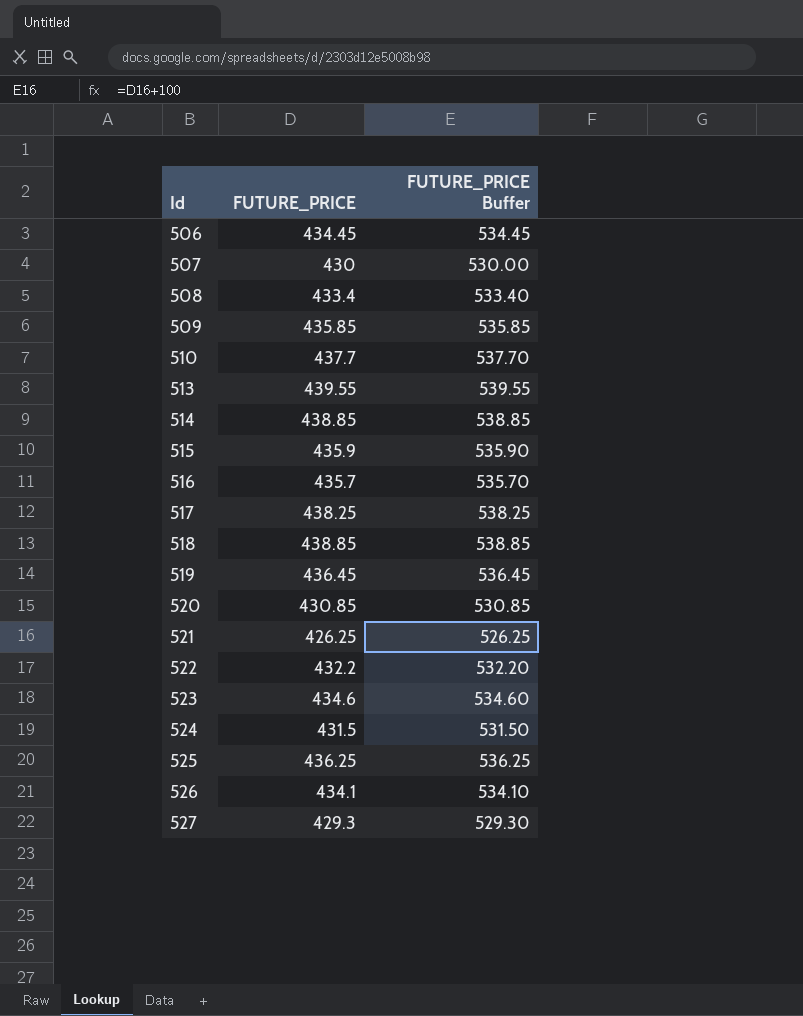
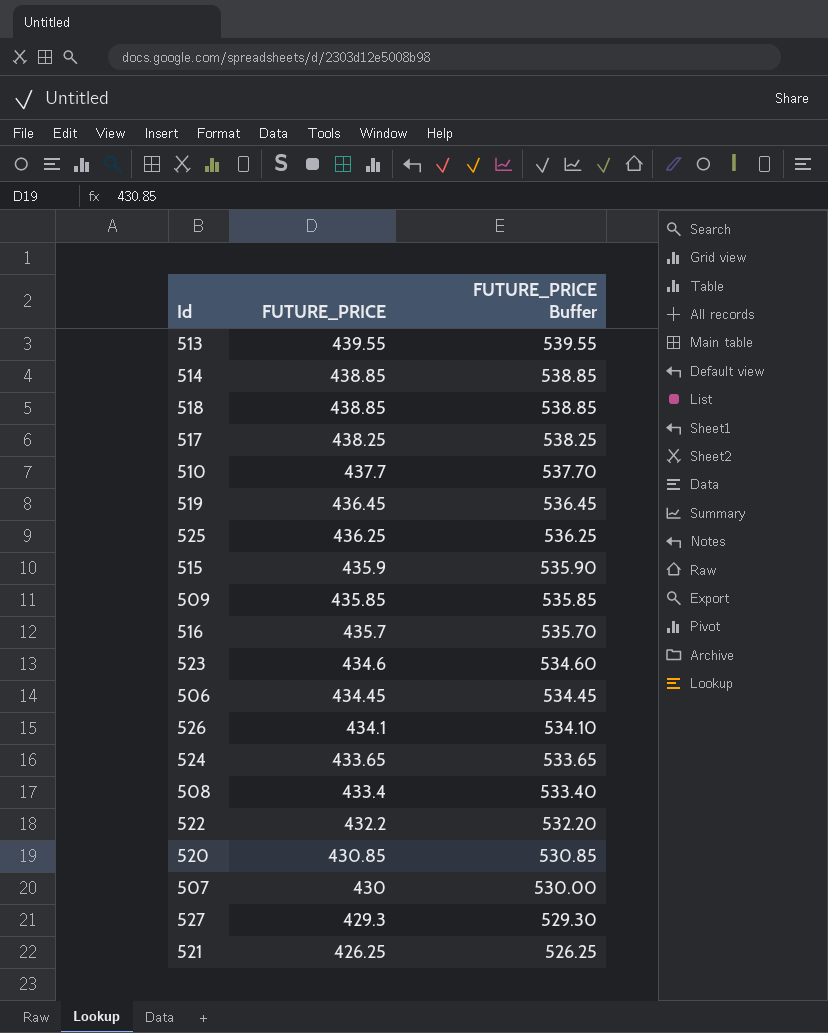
row order: Id ascending -> FUTURE_PRICE descending
524 | FUTURE_PRICE: 431.5 -> 433.65
524 | FUTURE_PRICE Buffer: 531.50 -> 533.65

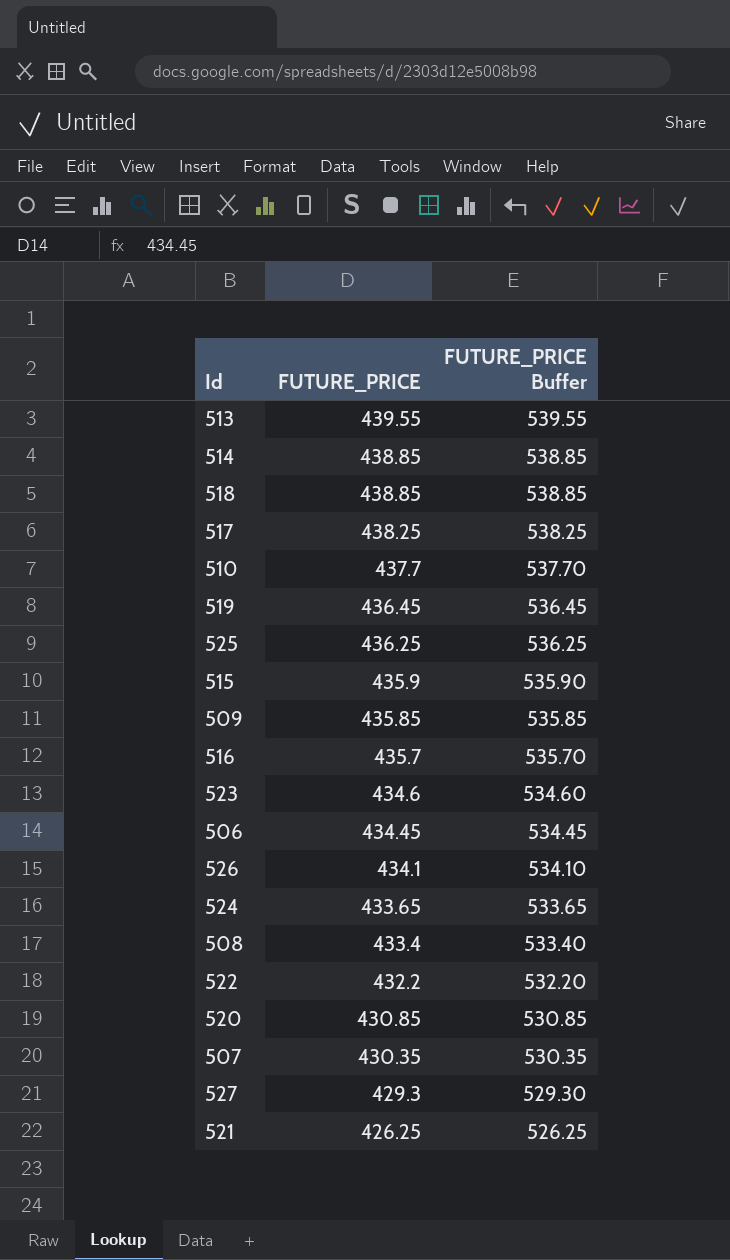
507 | FUTURE_PRICE: 430 -> 430.35
507 | FUTURE_PRICE Buffer: 530.00 -> 530.35

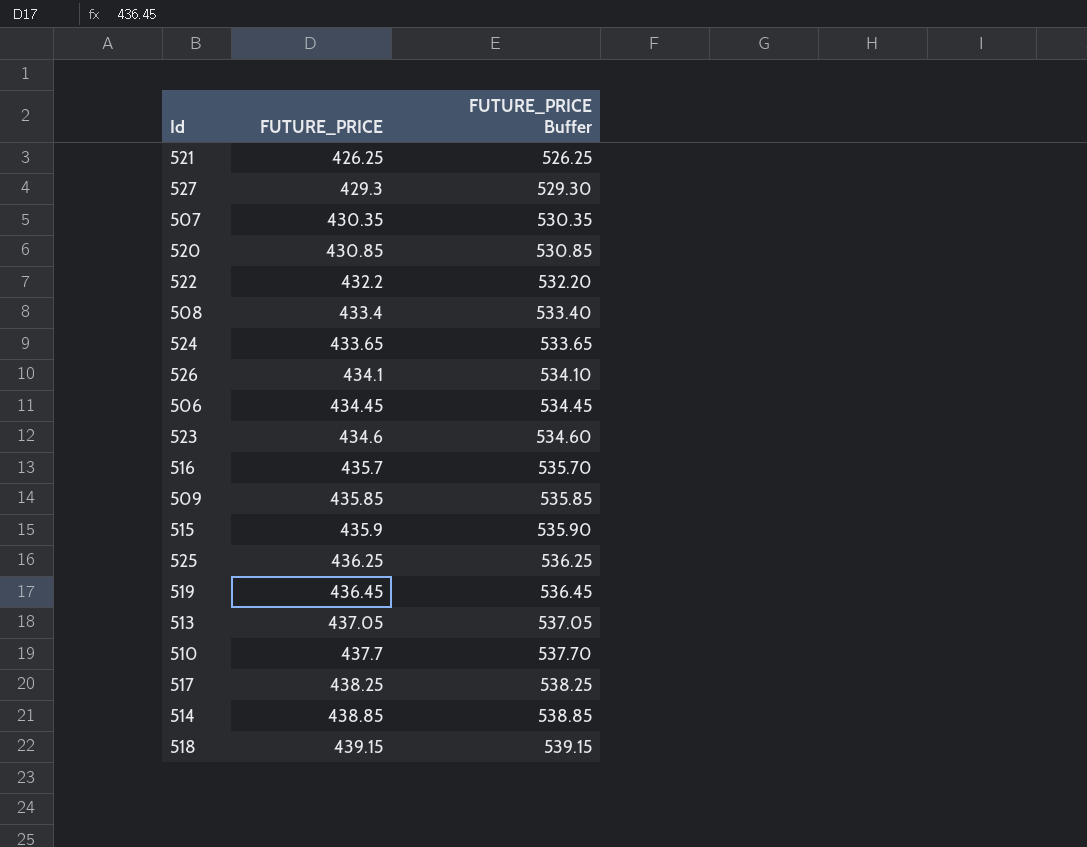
row order: FUTURE_PRICE descending -> FUTURE_PRICE ascending
513 | FUTURE_PRICE: 439.55 -> 437.05
513 | FUTURE_PRICE Buffer: 539.55 -> 537.05
518 | FUTURE_PRICE: 438.85 -> 439.15
518 | FUTURE_PRICE Buffer: 538.85 -> 539.15

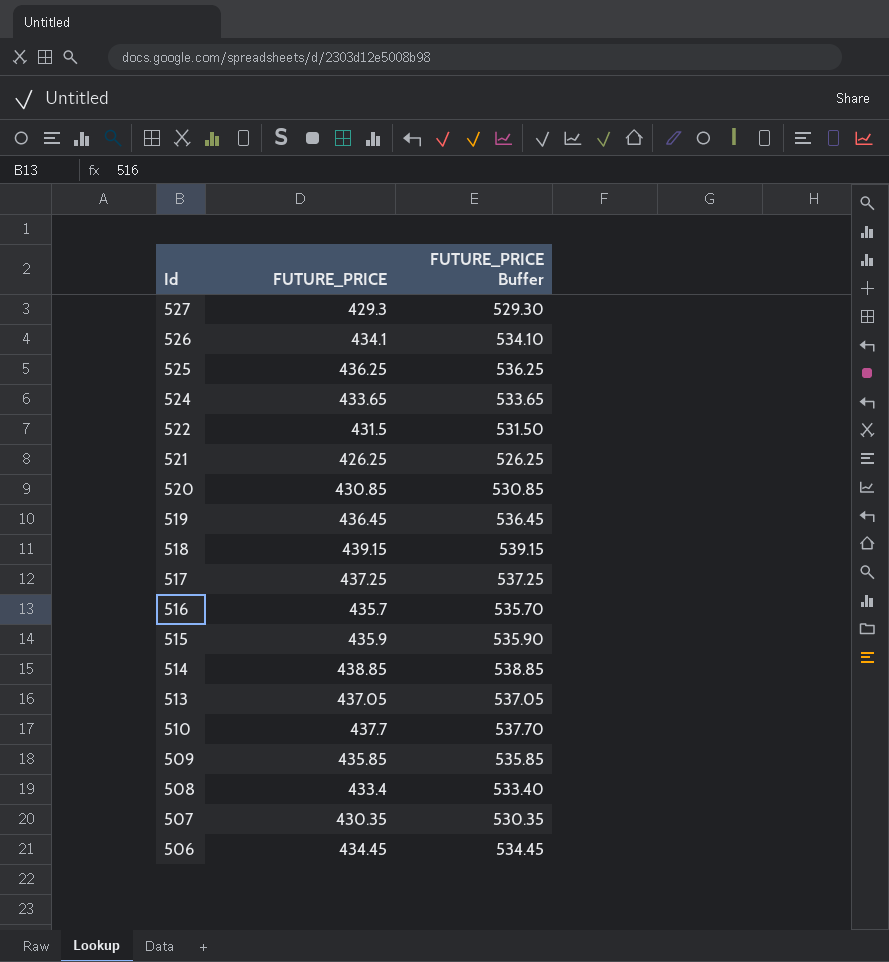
row order: FUTURE_PRICE ascending -> Id descending
row 523: 434.6 | 534.60 -> none
522 | FUTURE_PRICE: 432.2 -> 431.5
522 | FUTURE_PRICE Buffer: 532.20 -> 531.50
517 | FUTURE_PRICE: 438.25 -> 437.25
517 | FUTURE_PRICE Buffer: 538.25 -> 537.25

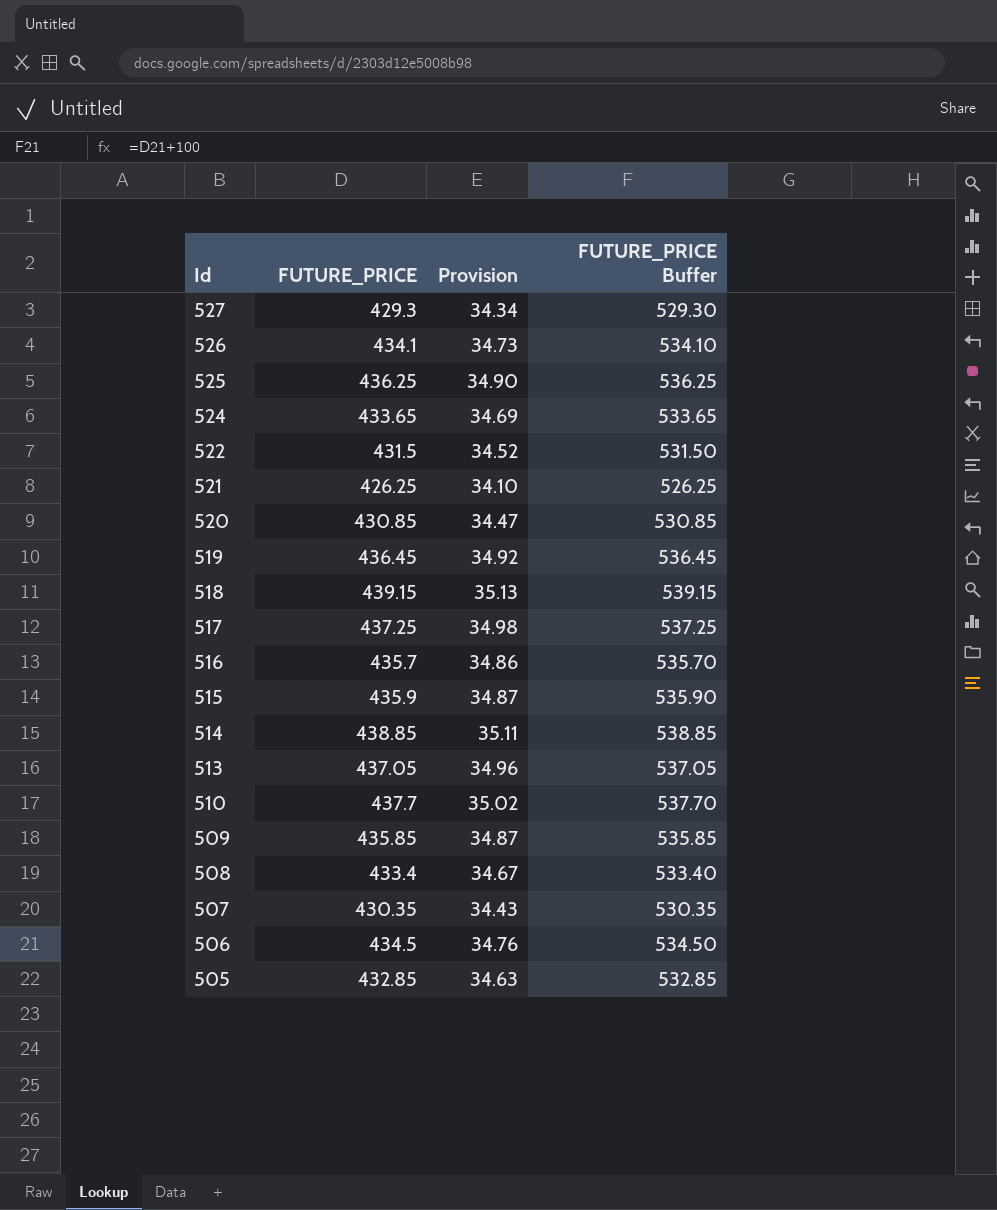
column Provision | formula: none -> [FUTURE_PRICE] * 0.08
506 | FUTURE_PRICE: 434.45 -> 434.5
506 | FUTURE_PRICE Buffer: 534.45 -> 534.50
row 505: none -> 432.85 | 34.63 | 532.85

